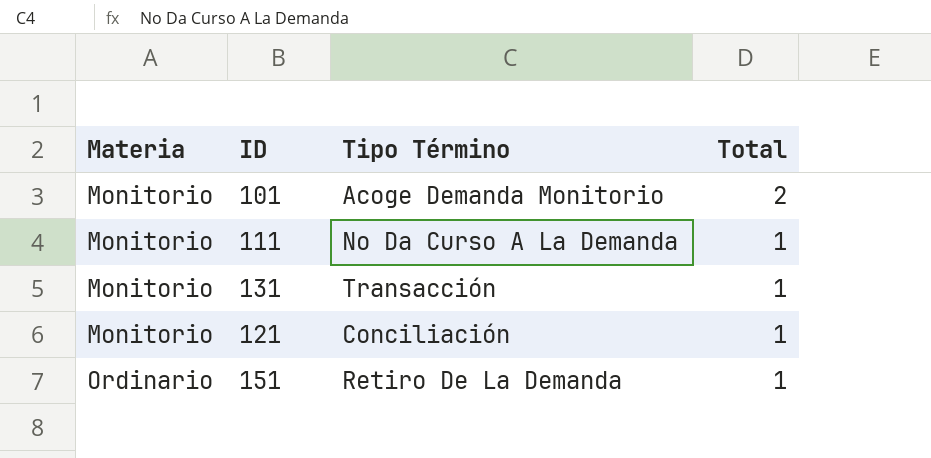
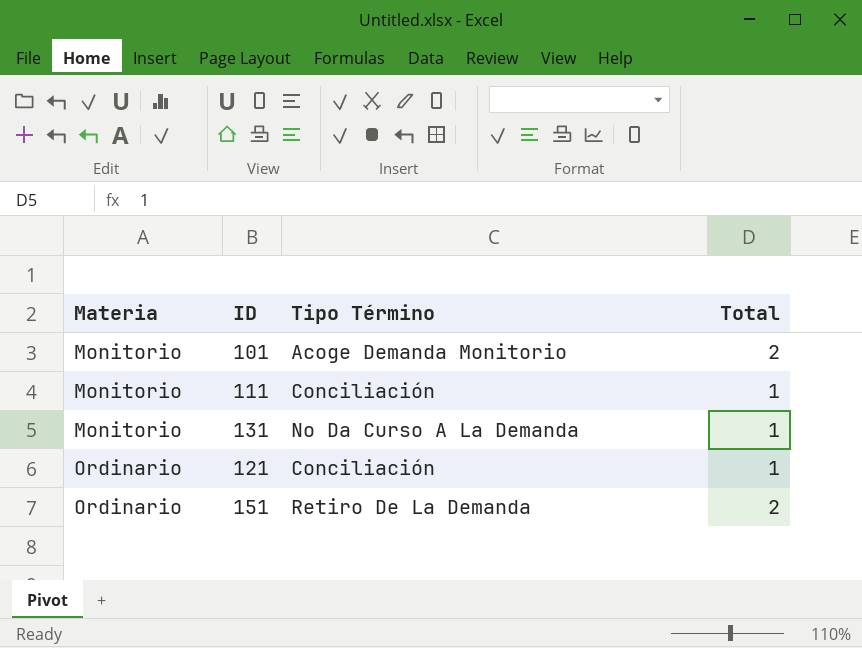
111 | Tipo Término: No Da Curso A La Demanda -> Conciliación
131 | Tipo Término: Transacción -> No Da Curso A La Demanda
121 | Materia: Monitorio -> Ordinario
151 | Total: 1 -> 2

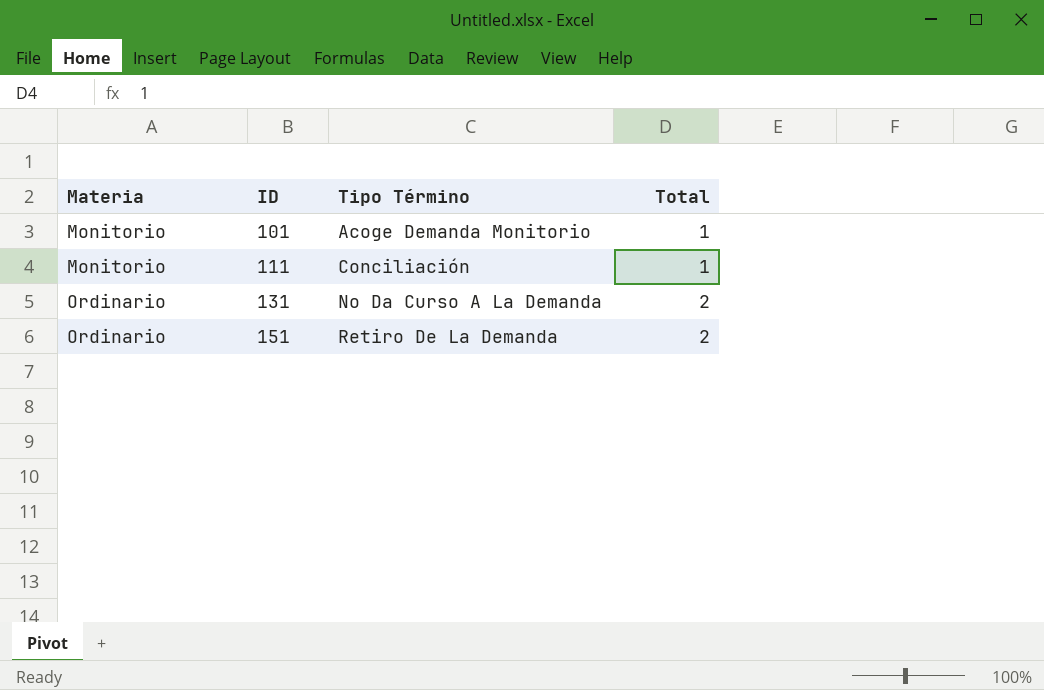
row 121: Ordinario | Conciliación | 1 -> none
101 | Total: 2 -> 1
131 | Materia: Monitorio -> Ordinario
131 | Total: 1 -> 2

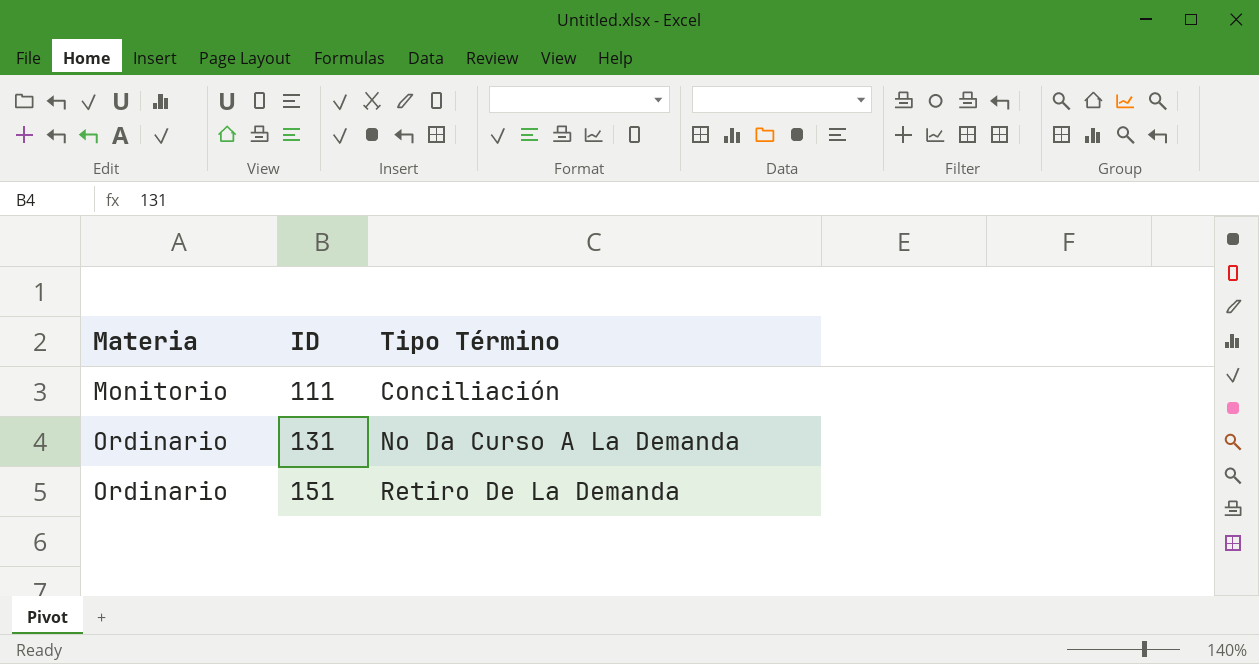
column Total | position: 4 -> none
row 101: Monitorio | Acoge Demanda Monitorio | 1 -> none

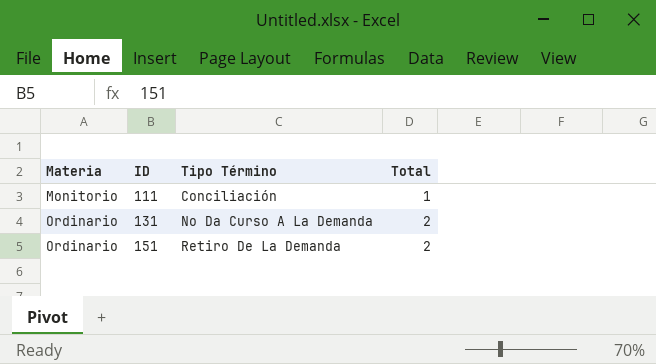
column Total | position: none -> 4

